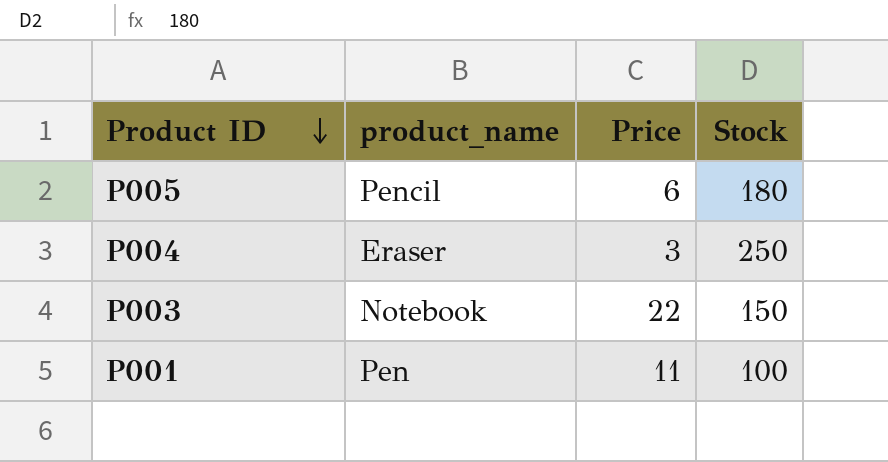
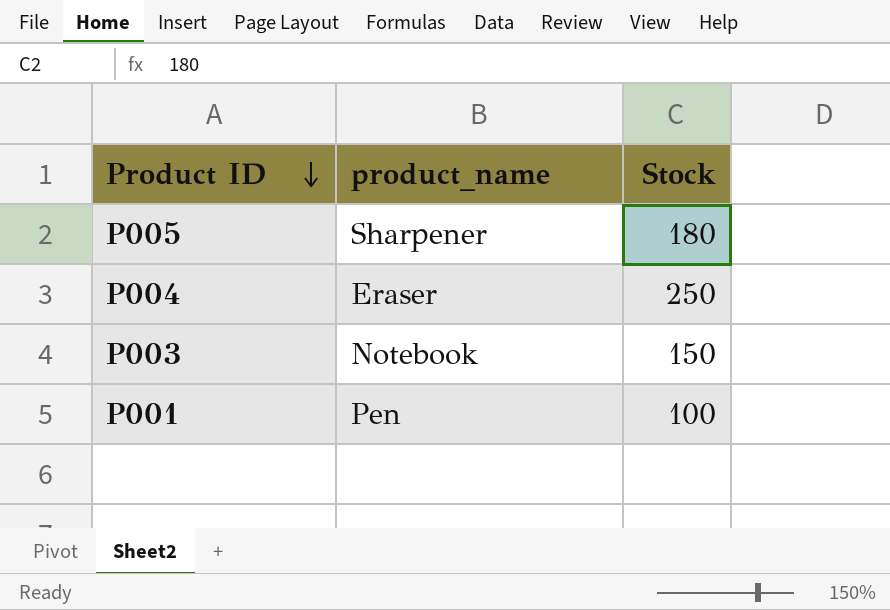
column Price | position: 3 -> none
P005 | product_name: Pencil -> Sharpener

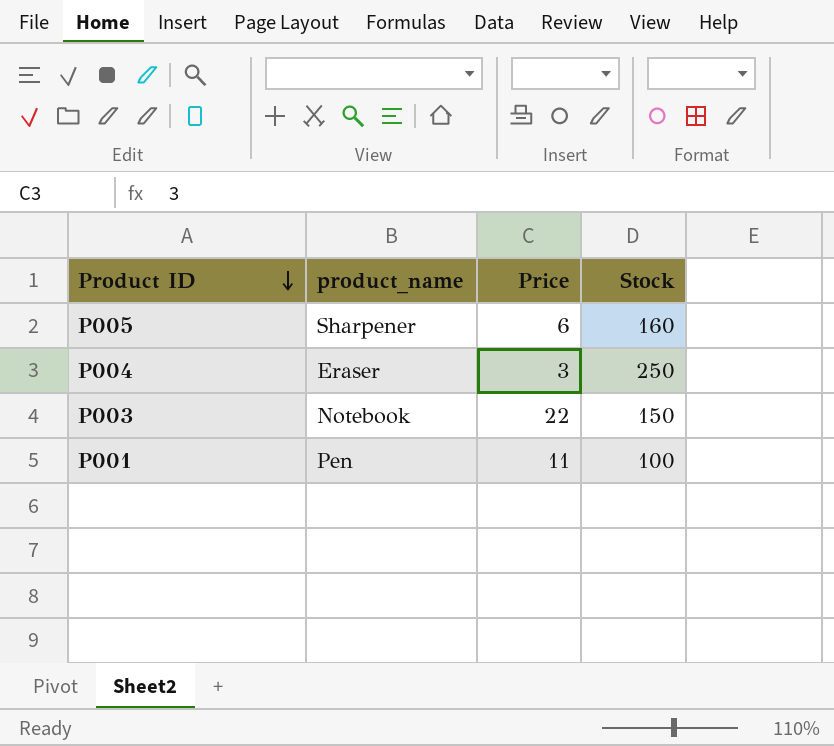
column Price | position: none -> 3
P005 | Stock: 180 -> 160

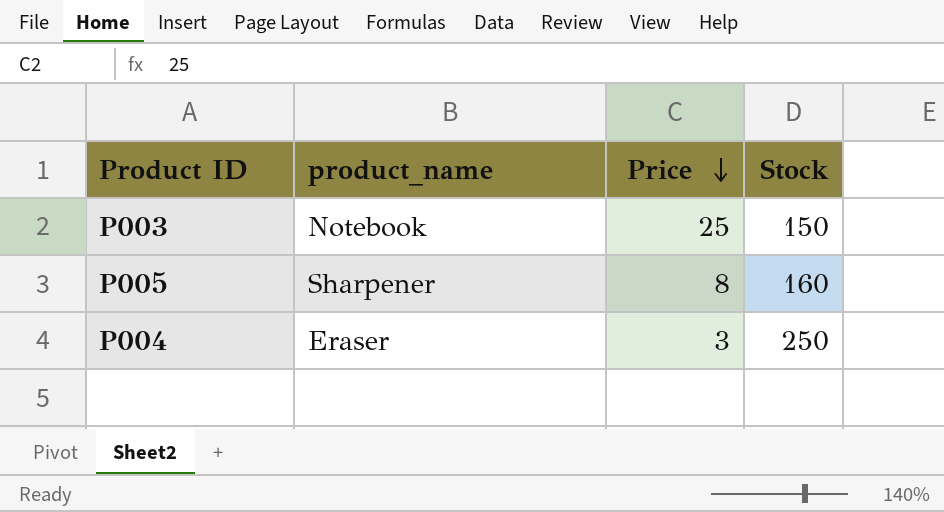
row order: Product ID descending -> Price descending
row P001: Pen | 11 | 100 -> none
P003 | Price: 22 -> 25
P005 | Price: 6 -> 8

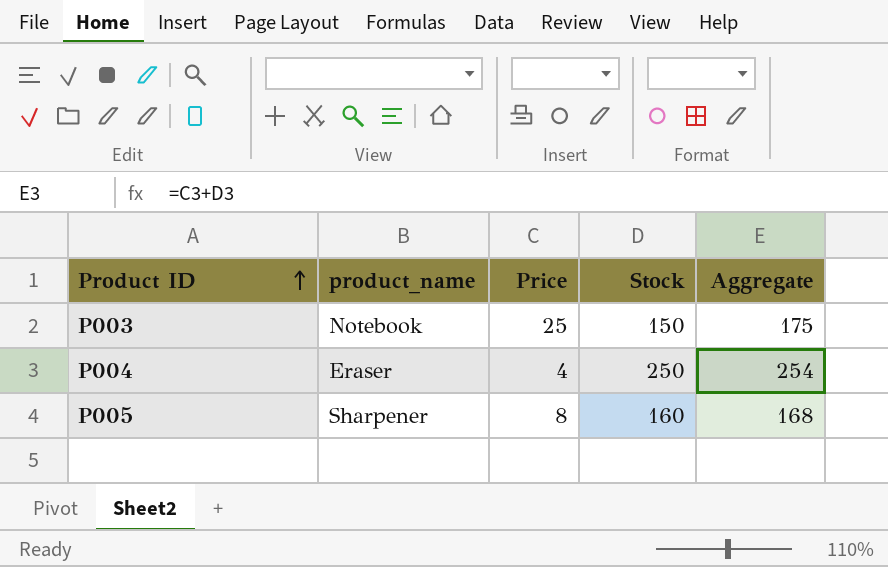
row order: Price descending -> Product ID ascending
column Aggregate | formula: none -> [Price] + [Stock]
P004 | Price: 3 -> 4

